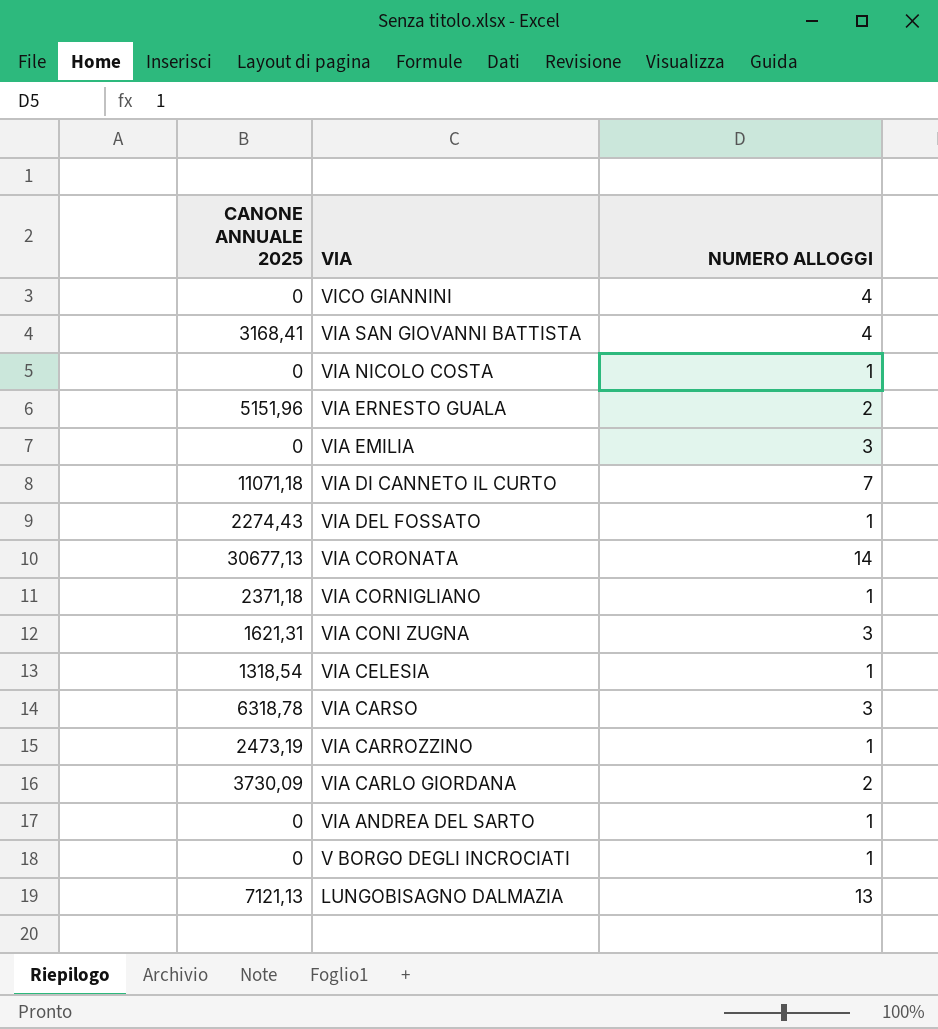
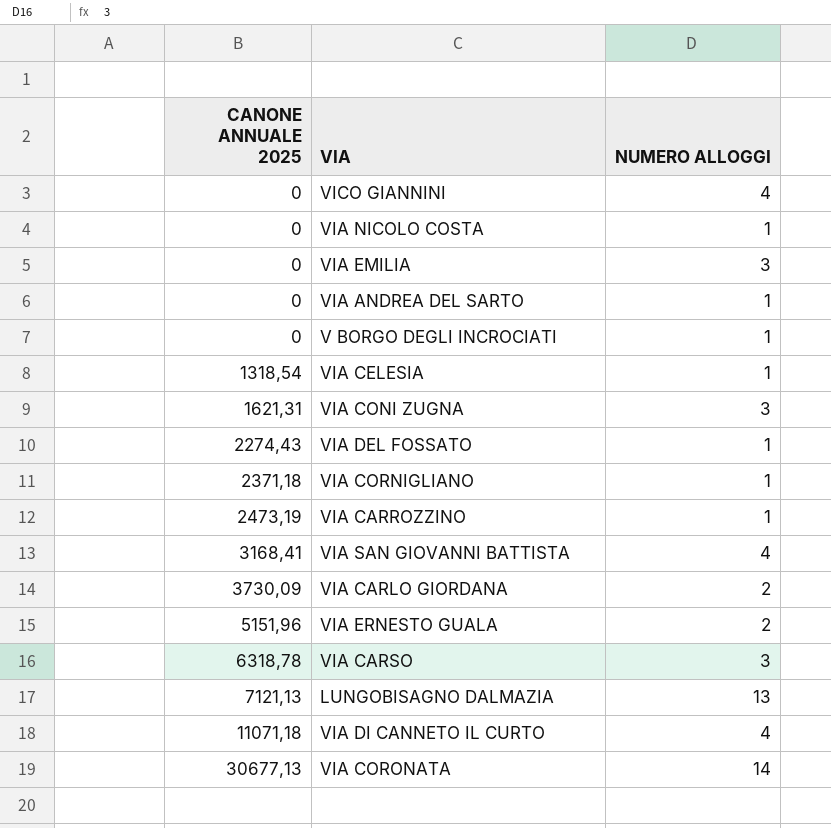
row order: VIA descending -> CANONE ANNUALE 2025 ascending
VIA DI CANNETO IL CURTO | NUMERO ALLOGGI: 7 -> 4

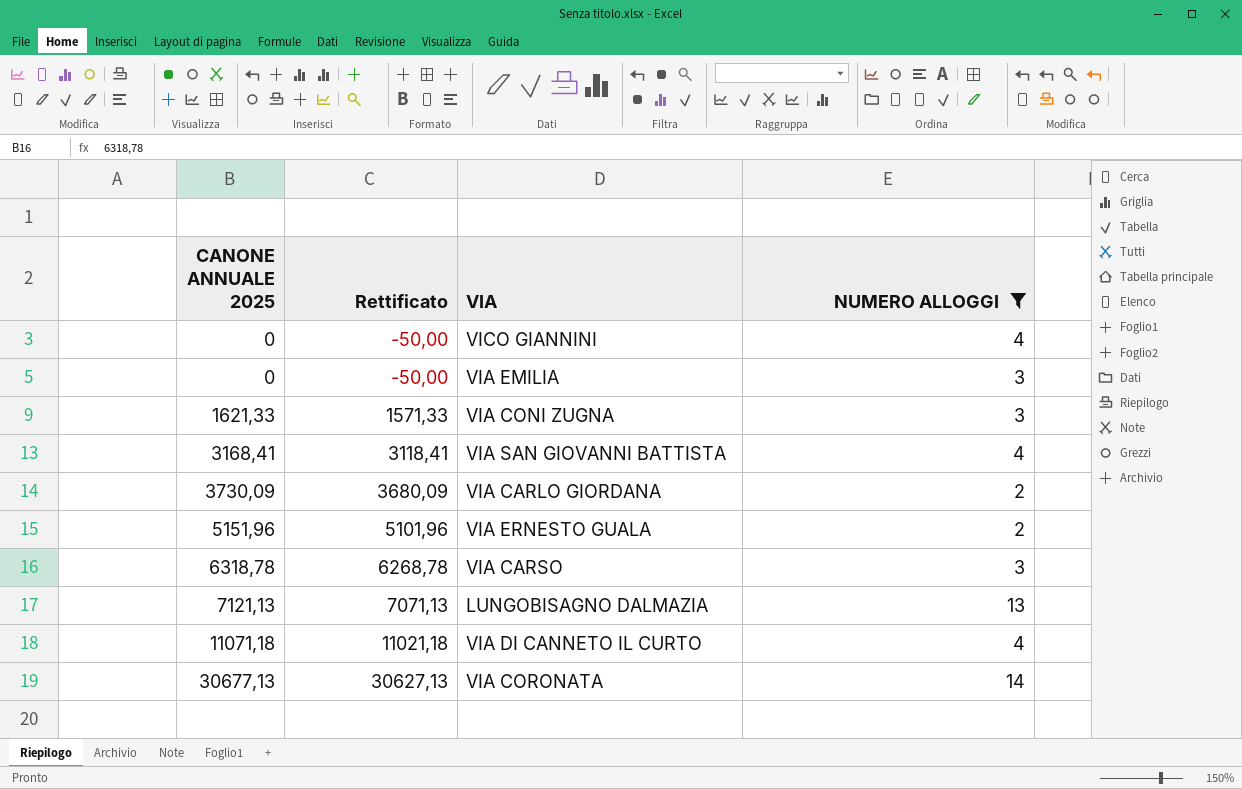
filter: none -> NUMERO ALLOGGI != 1
column Rettificato | formula: none -> [CANONE ANNUALE 2025] - 50
VIA CONI ZUGNA | CANONE ANNUALE 2025: 1621,31 -> 1621,33

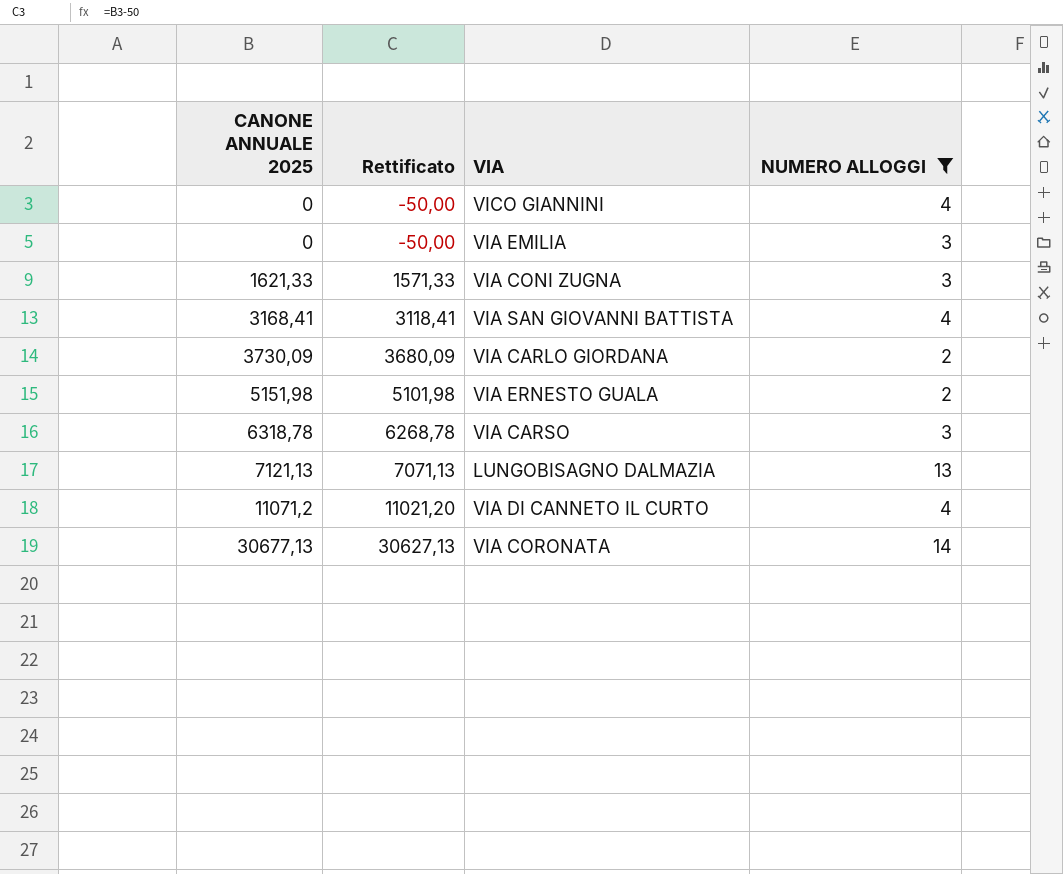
VIA ERNESTO GUALA | CANONE ANNUALE 2025: 5151,96 -> 5151,98
VIA ERNESTO GUALA | Rettificato: 5101,96 -> 5101,98
VIA DI CANNETO IL CURTO | CANONE ANNUALE 2025: 11071,18 -> 11071,2
VIA DI CANNETO IL CURTO | Rettificato: 11021,18 -> 11021,20

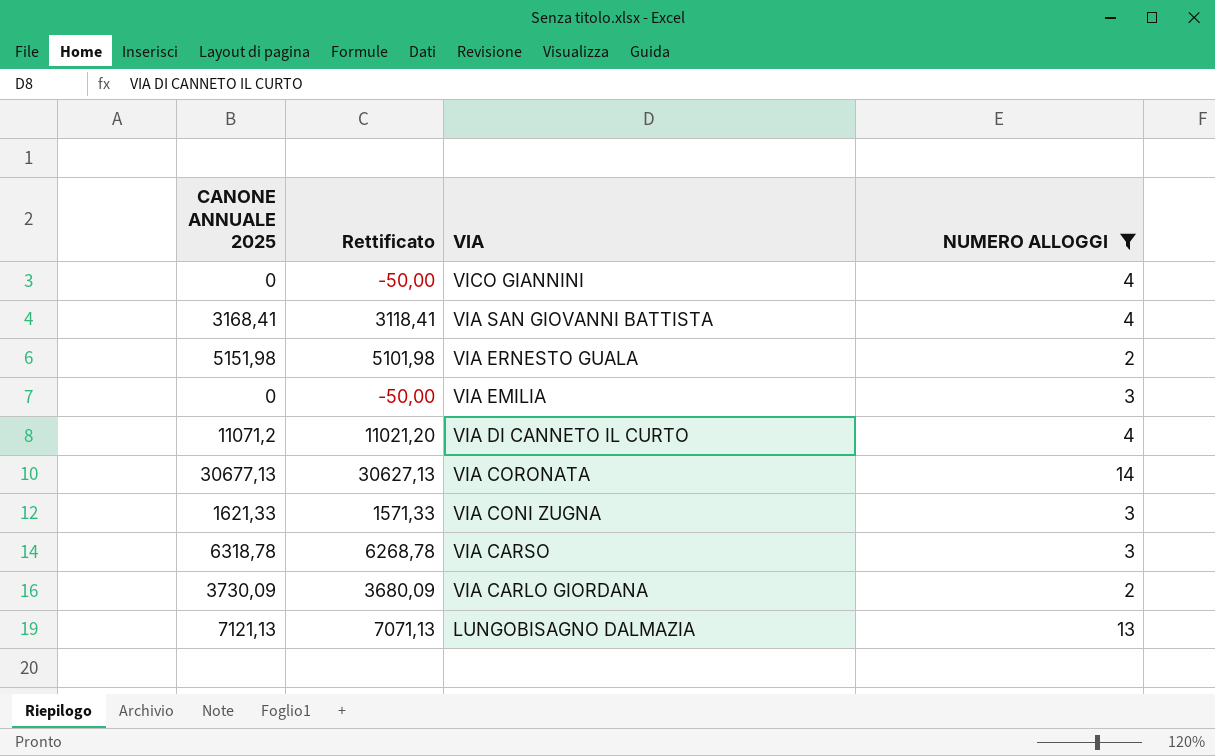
row order: CANONE ANNUALE 2025 ascending -> VIA descending

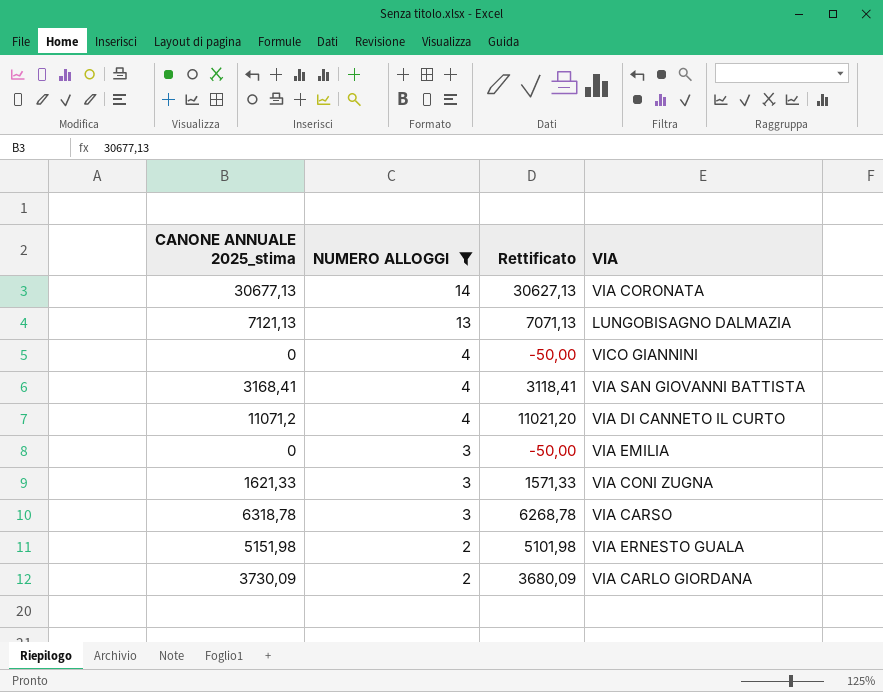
row order: VIA descending -> NUMERO ALLOGGI descending
column name: CANONE ANNUALE 2025 -> CANONE ANNUALE 2025_stima
column NUMERO ALLOGGI | position: 4 -> 2

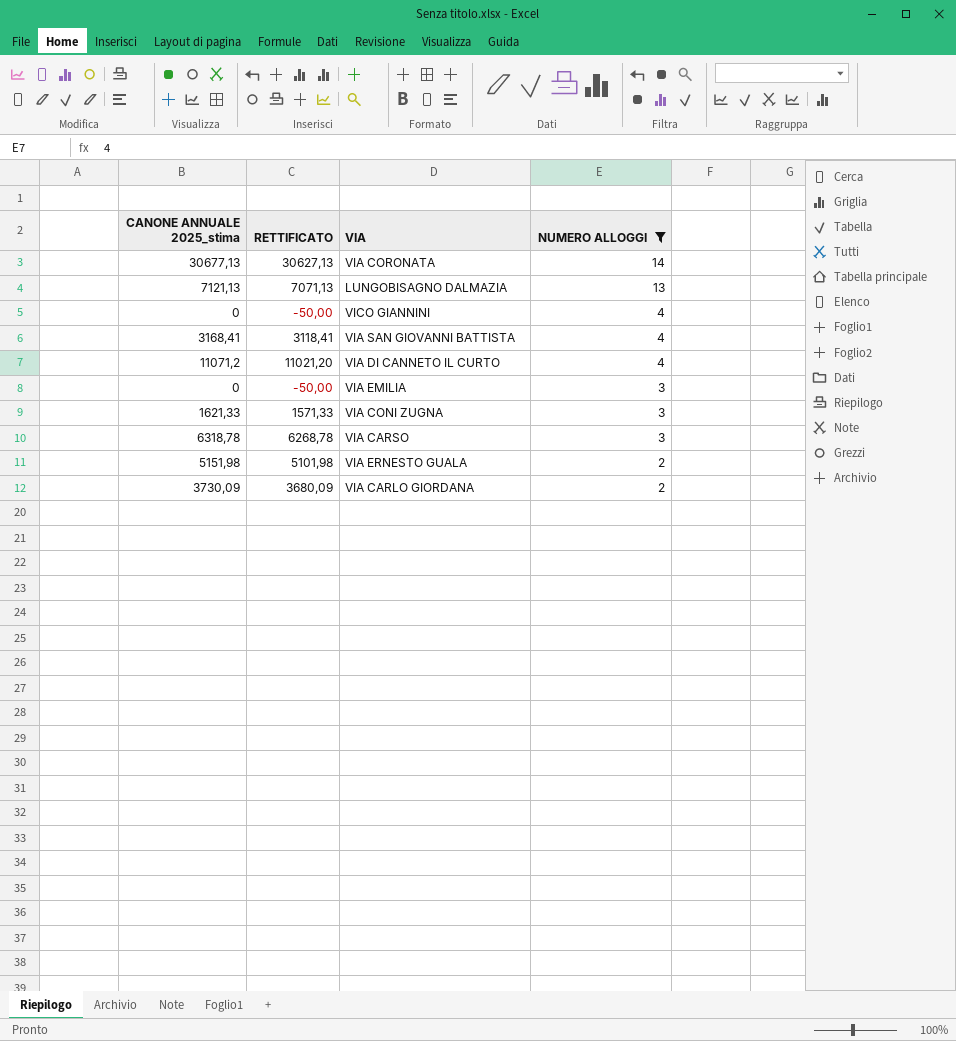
column name: Rettificato -> RETTIFICATO
column NUMERO ALLOGGI | position: 2 -> 4

